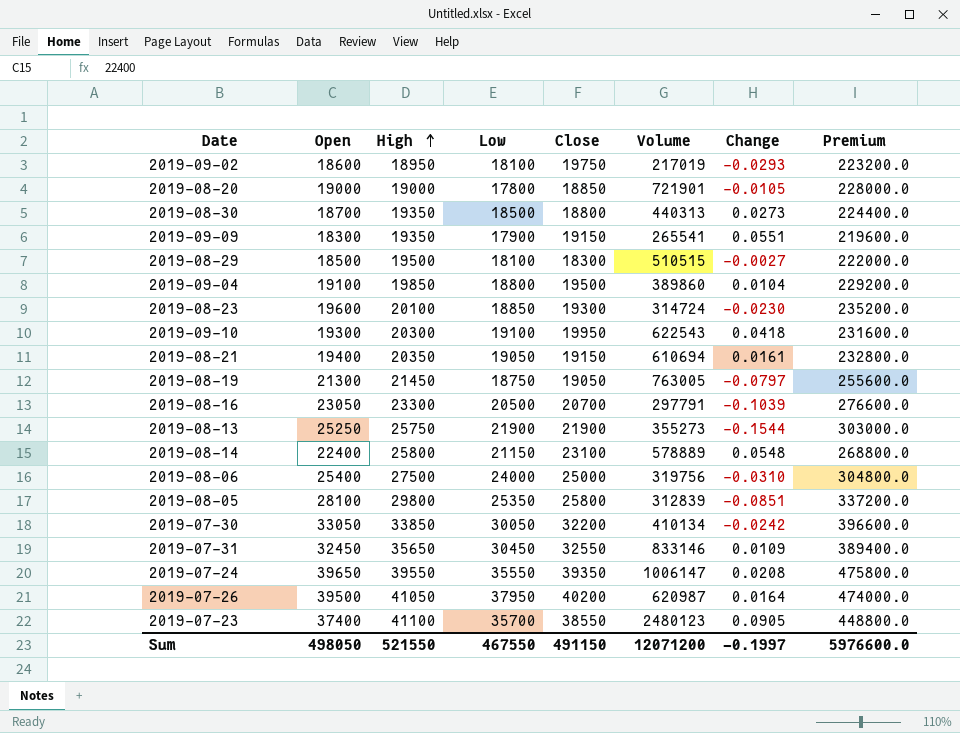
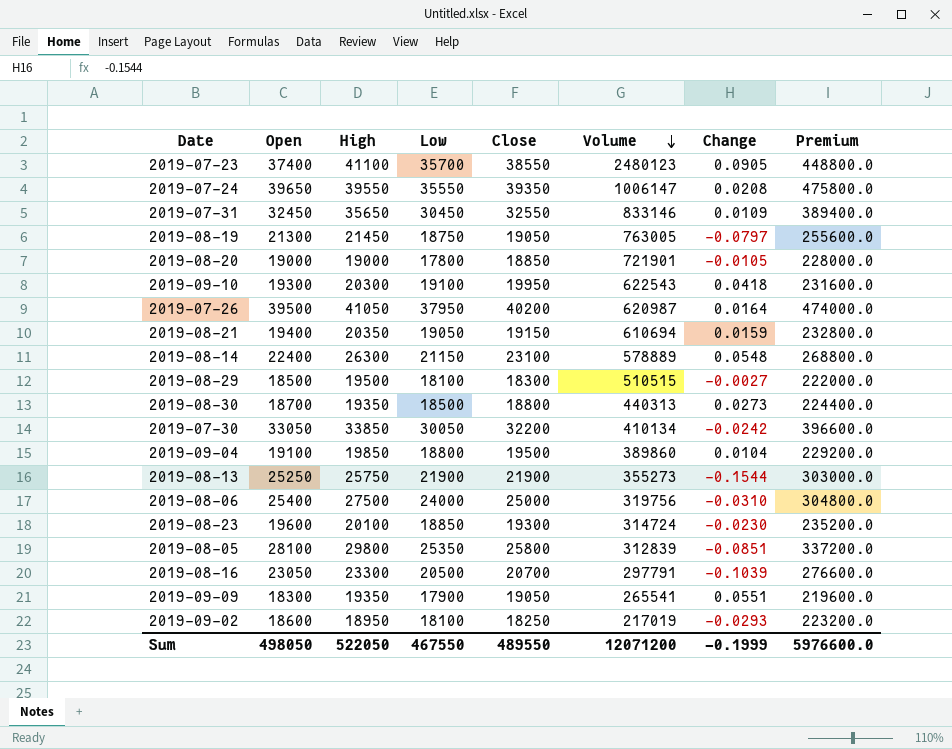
row order: High ascending -> Volume descending
2019-08-21 | Change: 0.0161 -> 0.0159
2019-08-14 | High: 25800 -> 26300
2019-09-09 | Close: 19150 -> 19050
2019-09-02 | Close: 19750 -> 18250
Sum | High: 521550 -> 522050
Sum | Close: 491150 -> 489550
Sum | Change: -0.1997 -> -0.1999

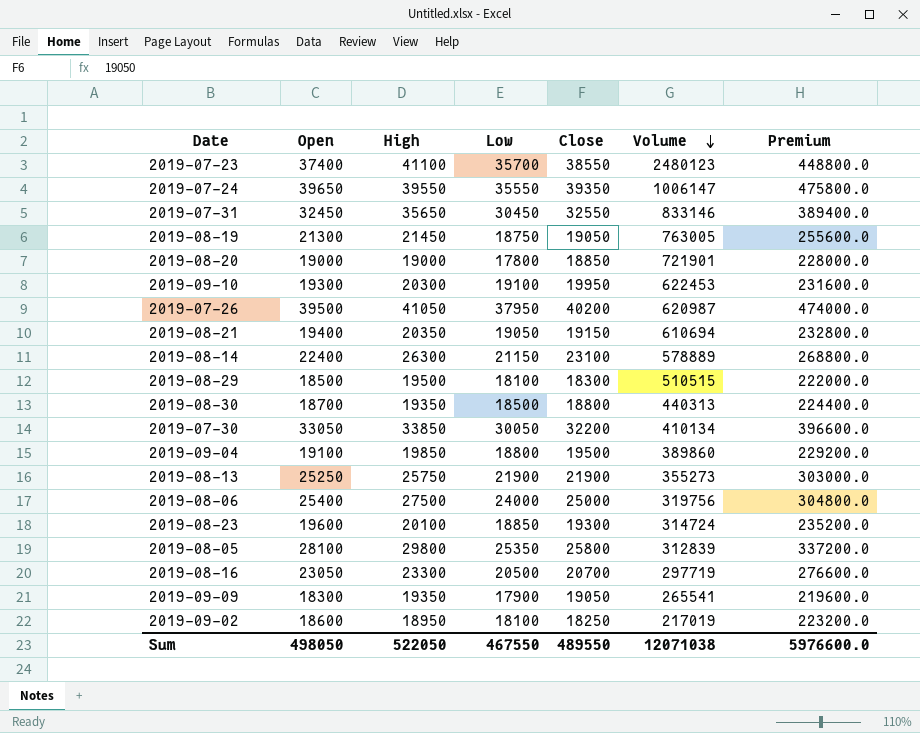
column Change | position: 7 -> none
2019-09-10 | Volume: 622543 -> 622453
2019-08-16 | Volume: 297791 -> 297719
Sum | Volume: 12071200 -> 12071038

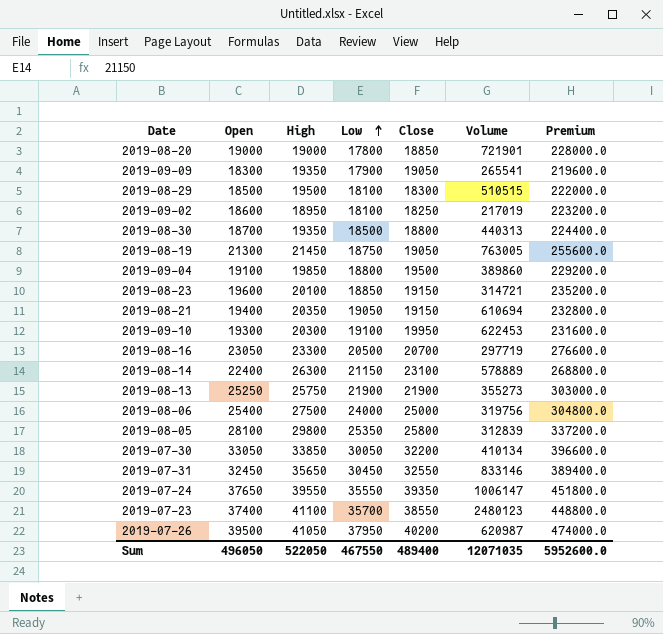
row order: Volume descending -> Low ascending
2019-08-23 | Close: 19300 -> 19150
2019-08-23 | Volume: 314724 -> 314721
2019-07-24 | Open: 39650 -> 37650
2019-07-24 | Premium: 475800.0 -> 451800.0
Sum | Open: 498050 -> 496050
Sum | Close: 489550 -> 489400
Sum | Volume: 12071038 -> 12071035
Sum | Premium: 5976600.0 -> 5952600.0

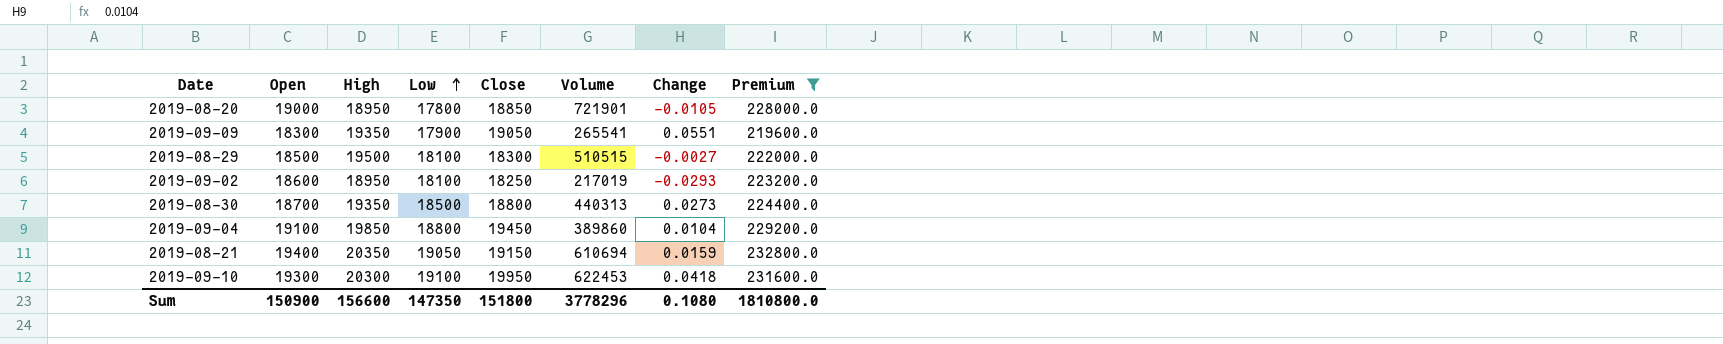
filter: none -> Premium <= 232800.0
column Change | position: none -> 7
2019-08-20 | High: 19000 -> 18950
2019-09-04 | Close: 19500 -> 19450
Sum | Open: 496050 -> 150900
Sum | High: 522050 -> 156600
Sum | Low: 467550 -> 147350
Sum | Close: 489400 -> 151800
Sum | Volume: 12071035 -> 3778296
Sum | Premium: 5952600.0 -> 1810800.0

